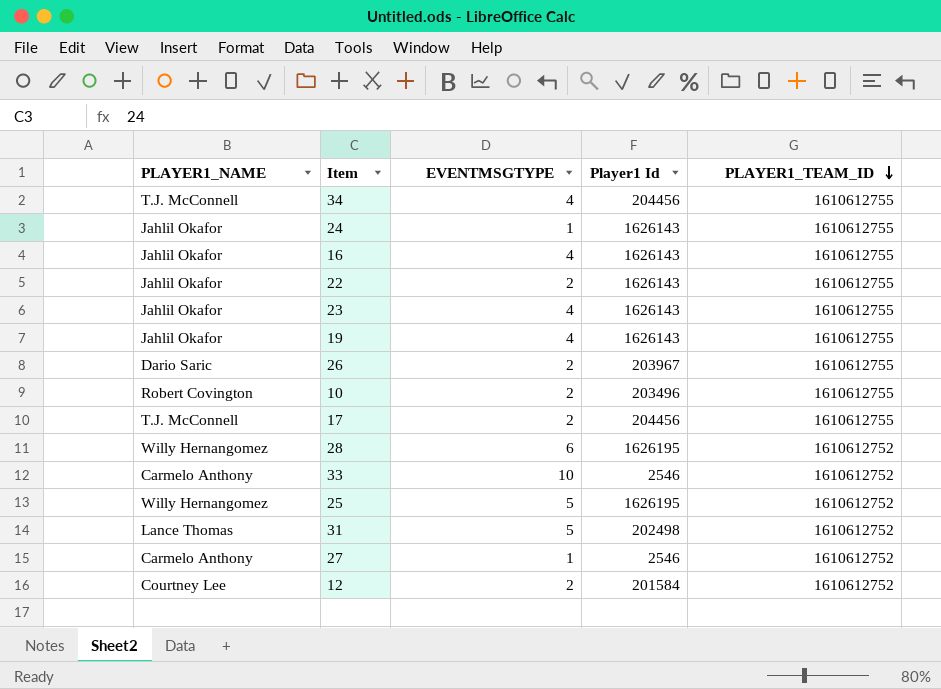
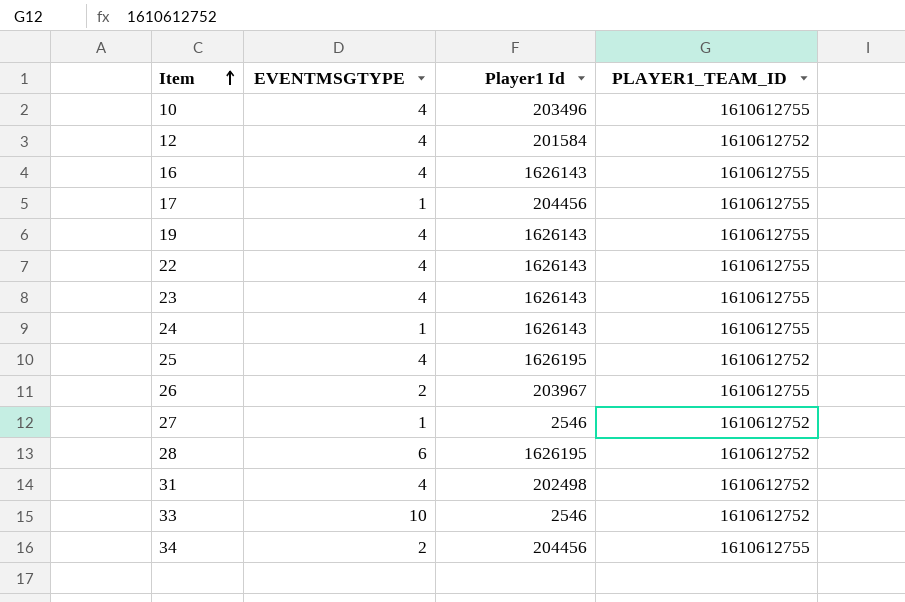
row order: PLAYER1_TEAM_ID descending -> Item ascending
column PLAYER1_NAME | position: 1 -> none
10 | EVENTMSGTYPE: 2 -> 4
12 | EVENTMSGTYPE: 2 -> 4
17 | EVENTMSGTYPE: 2 -> 1
22 | EVENTMSGTYPE: 2 -> 4
25 | EVENTMSGTYPE: 5 -> 4
31 | EVENTMSGTYPE: 5 -> 4
34 | EVENTMSGTYPE: 4 -> 2

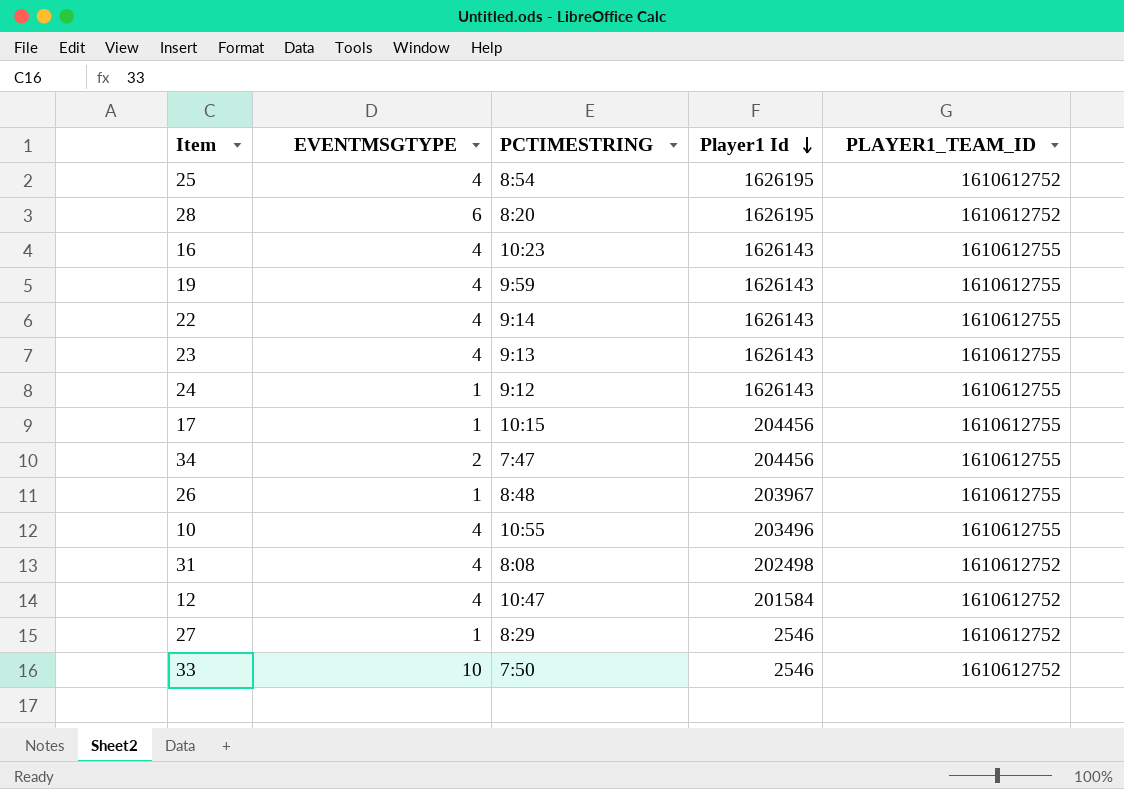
row order: Item ascending -> Player1 Id descending
column PCTIMESTRING | position: none -> 3
26 | EVENTMSGTYPE: 2 -> 1

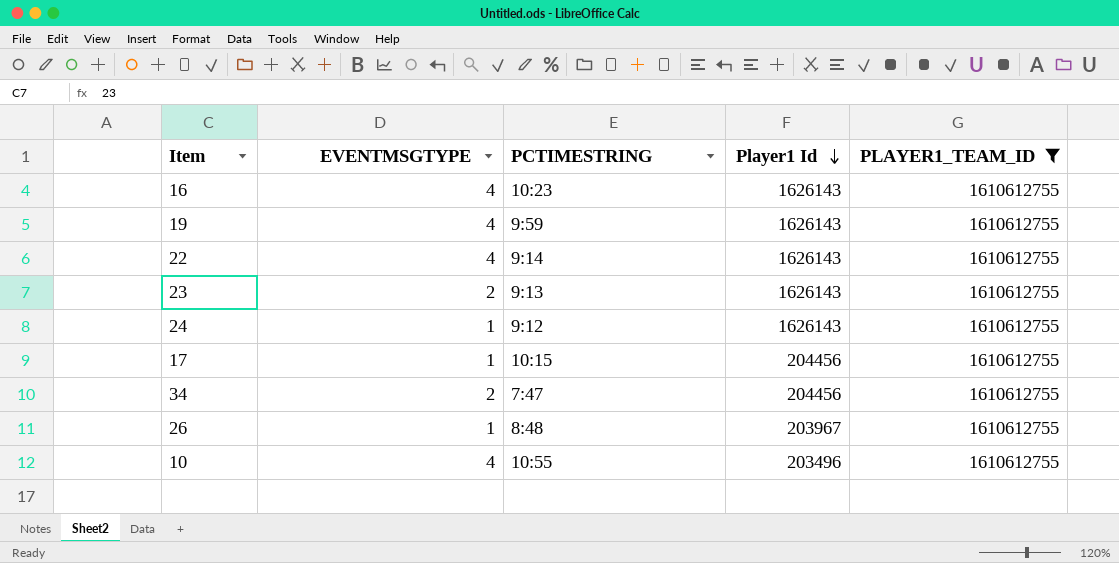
filter: none -> PLAYER1_TEAM_ID = 1610612755
23 | EVENTMSGTYPE: 4 -> 2

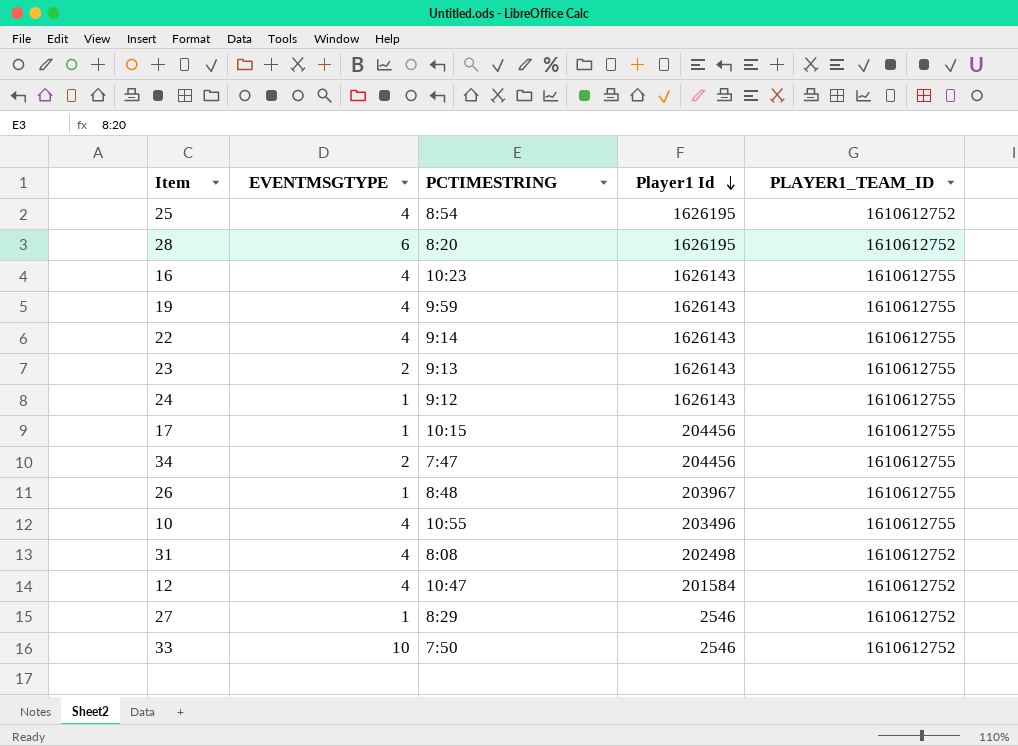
filter: PLAYER1_TEAM_ID = 1610612755 -> none

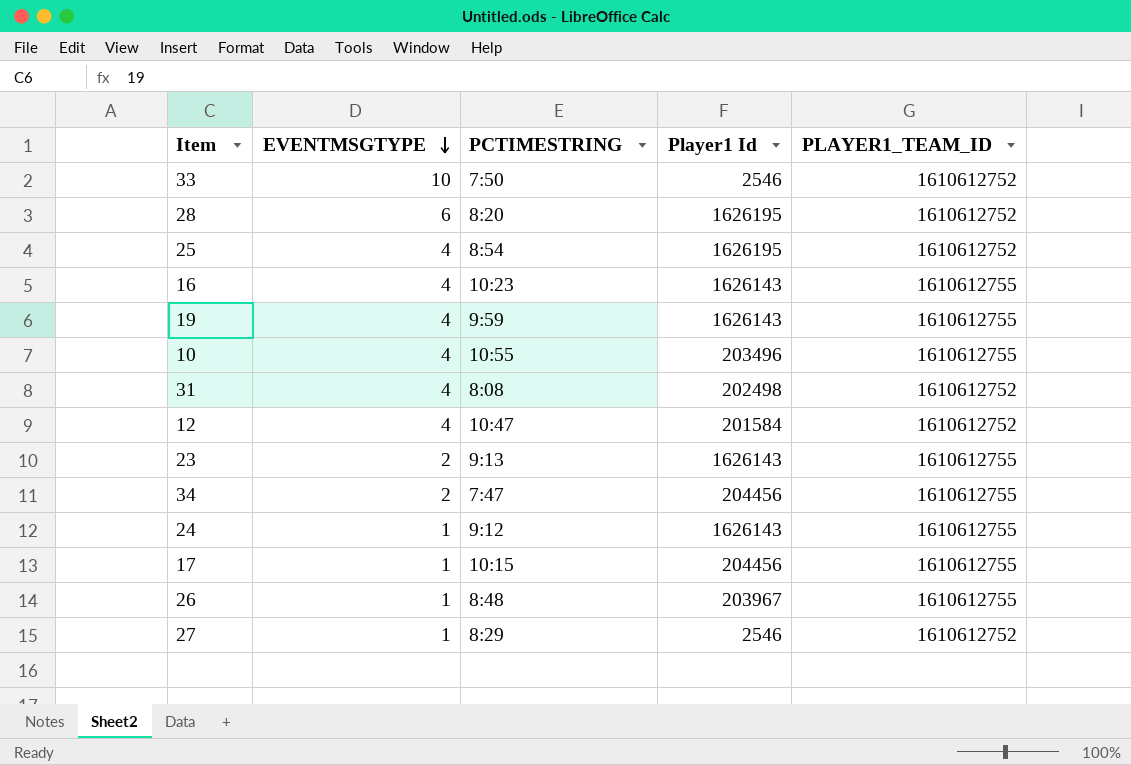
row order: Player1 Id descending -> EVENTMSGTYPE descending
row 22: 4 | 9:14 | 1626143 | 1610612755 -> none

